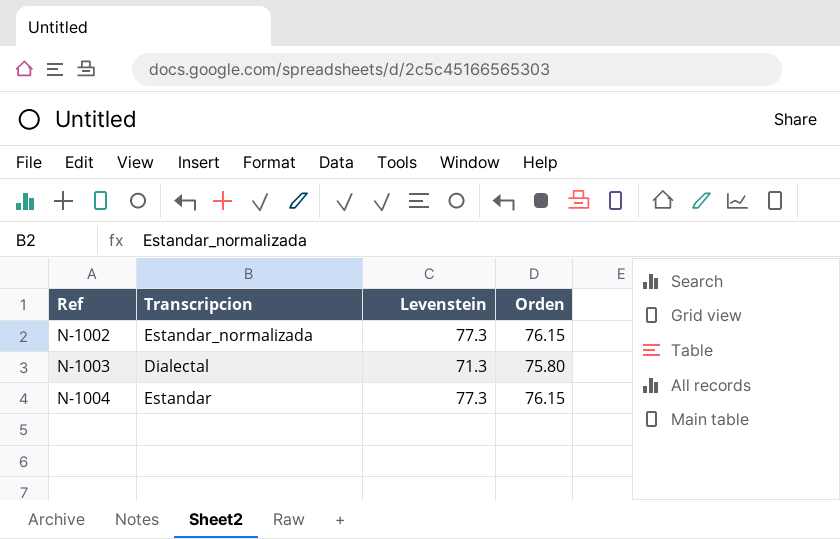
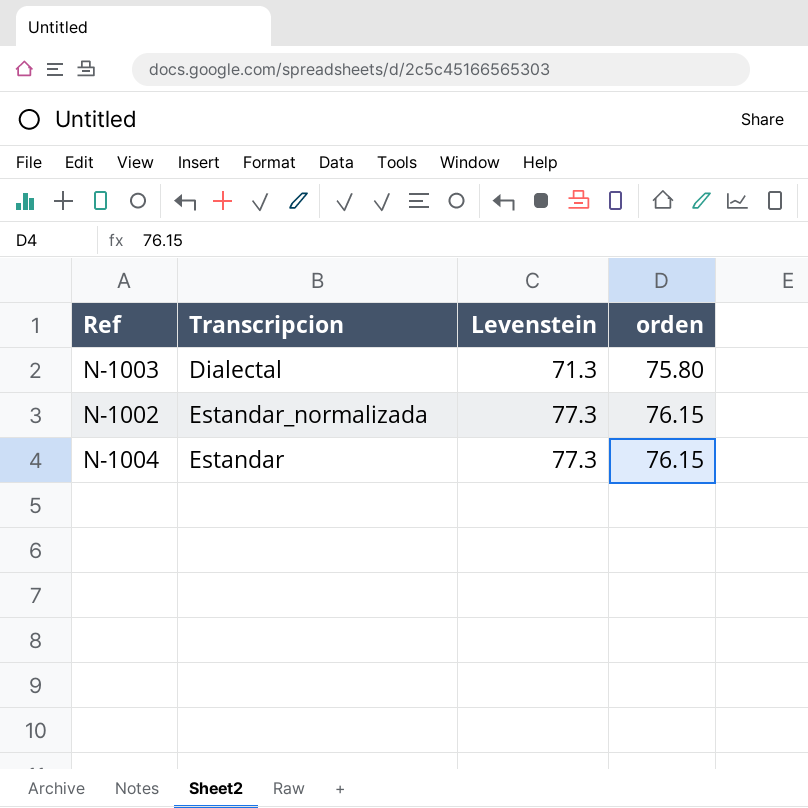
row order: Ref ascending -> Levenstein ascending
column name: Orden -> orden

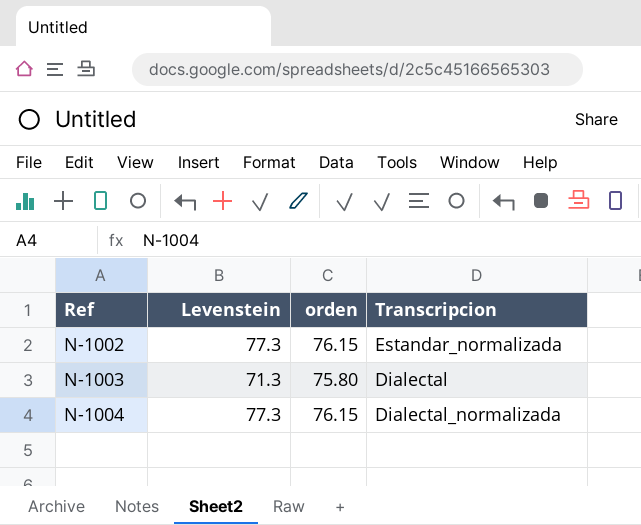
row order: Levenstein ascending -> Ref ascending
column Transcripcion | position: 2 -> 4
N-1004 | Transcripcion: Estandar -> Dialectal_normalizada

